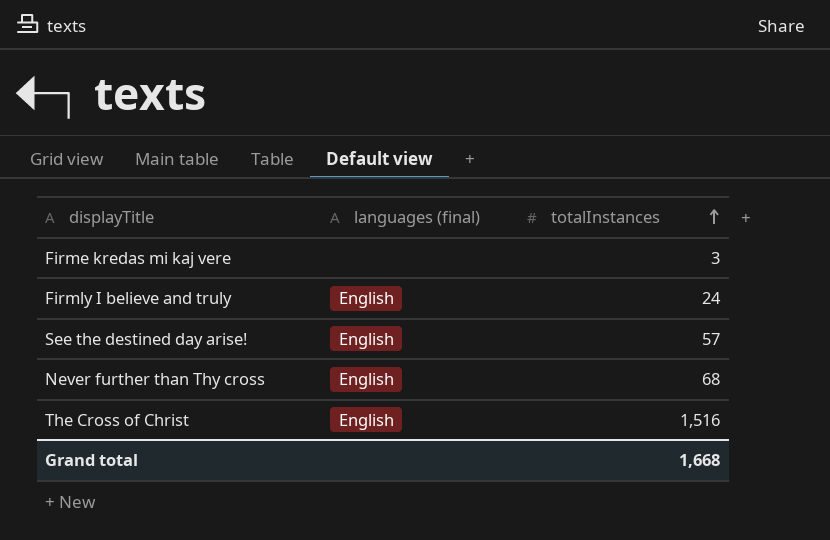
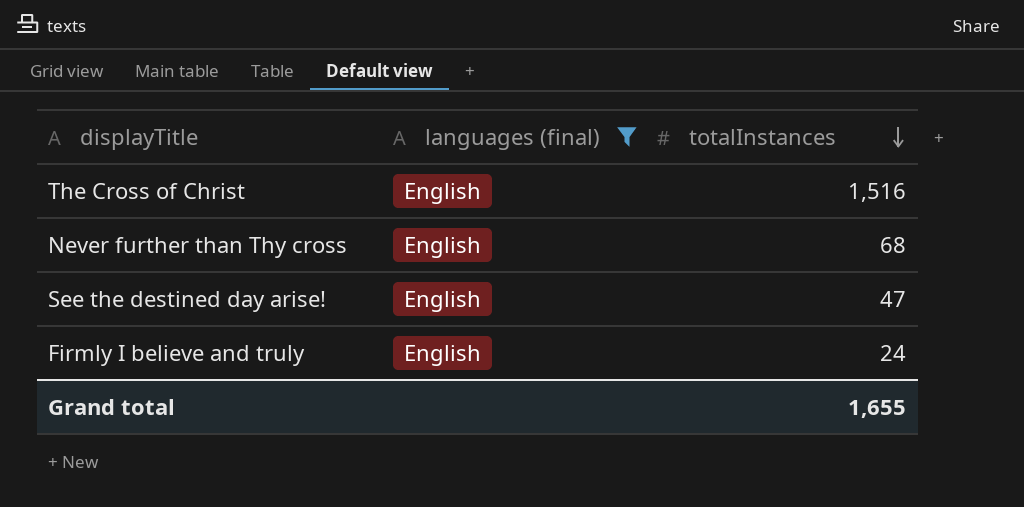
filter: none -> languages (final) = English
row order: totalInstances ascending -> totalInstances descending
See the destined day arise! | totalInstances: 57 -> 47
Grand total | totalInstances: 1,668 -> 1,655

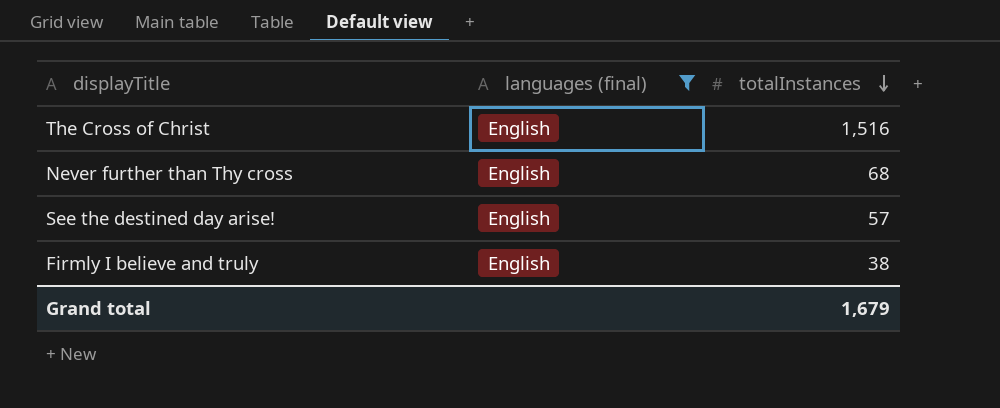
See the destined day arise! | totalInstances: 47 -> 57
Firmly I believe and truly | totalInstances: 24 -> 38
Grand total | totalInstances: 1,655 -> 1,679

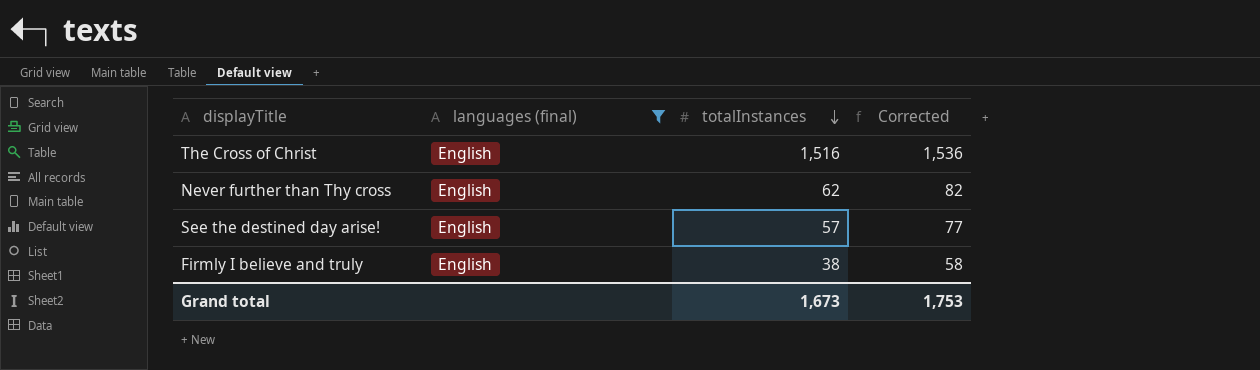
column Corrected | formula: none -> [totalInstances] + 20
Never further than Thy cross | totalInstances: 68 -> 62
Grand total | totalInstances: 1,679 -> 1,673

